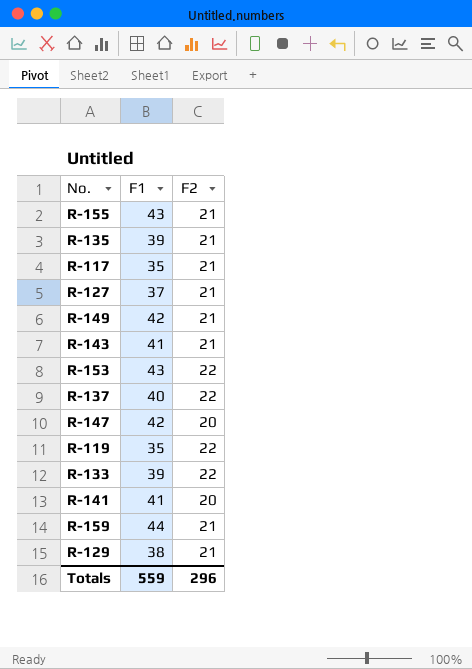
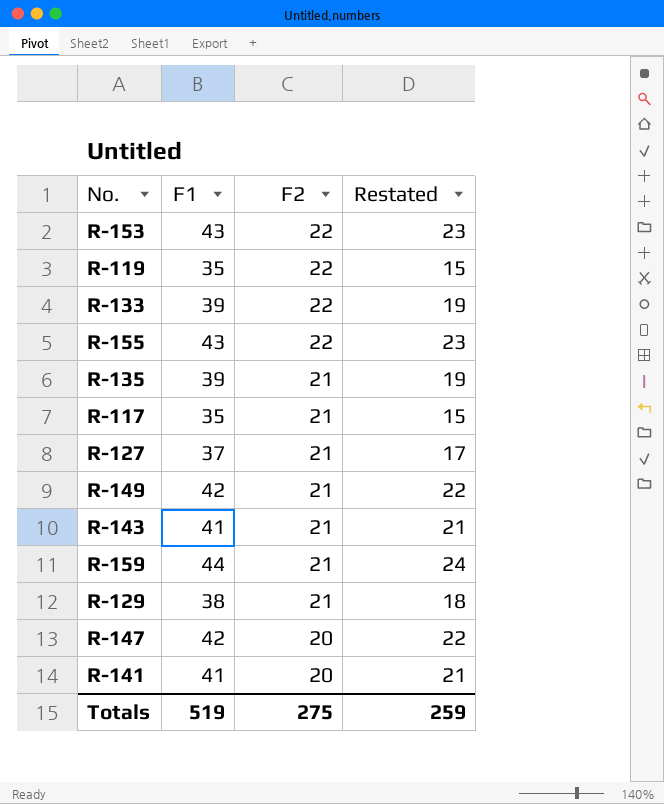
row order: none -> F2 descending
column Restated | formula: none -> [F1] - 20
row R-137: 40 | 22 -> none
R-155 | F2: 21 -> 22
Totals | F1: 559 -> 519
Totals | F2: 296 -> 275

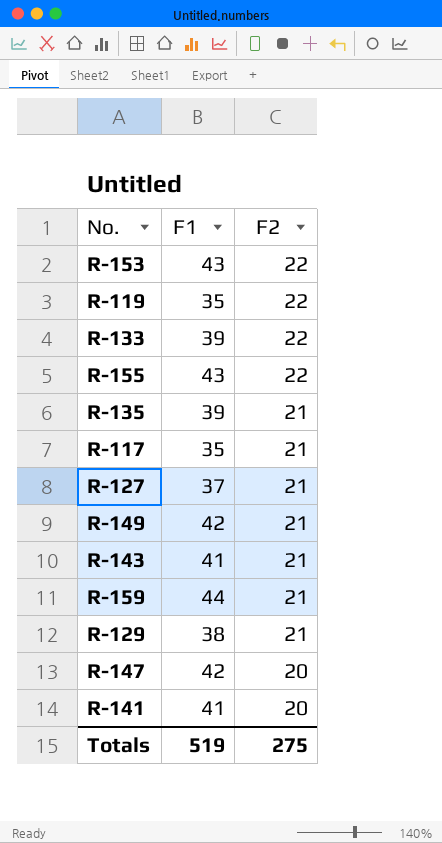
column Restated | formula: [F1] - 20 -> none

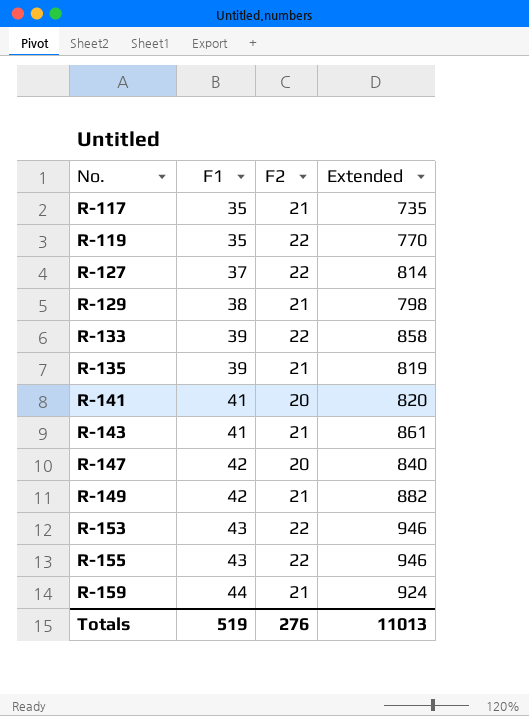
row order: F2 descending -> No. ascending
column Extended | formula: none -> [F1] * [F2]
R-127 | F2: 21 -> 22
Totals | F2: 275 -> 276

